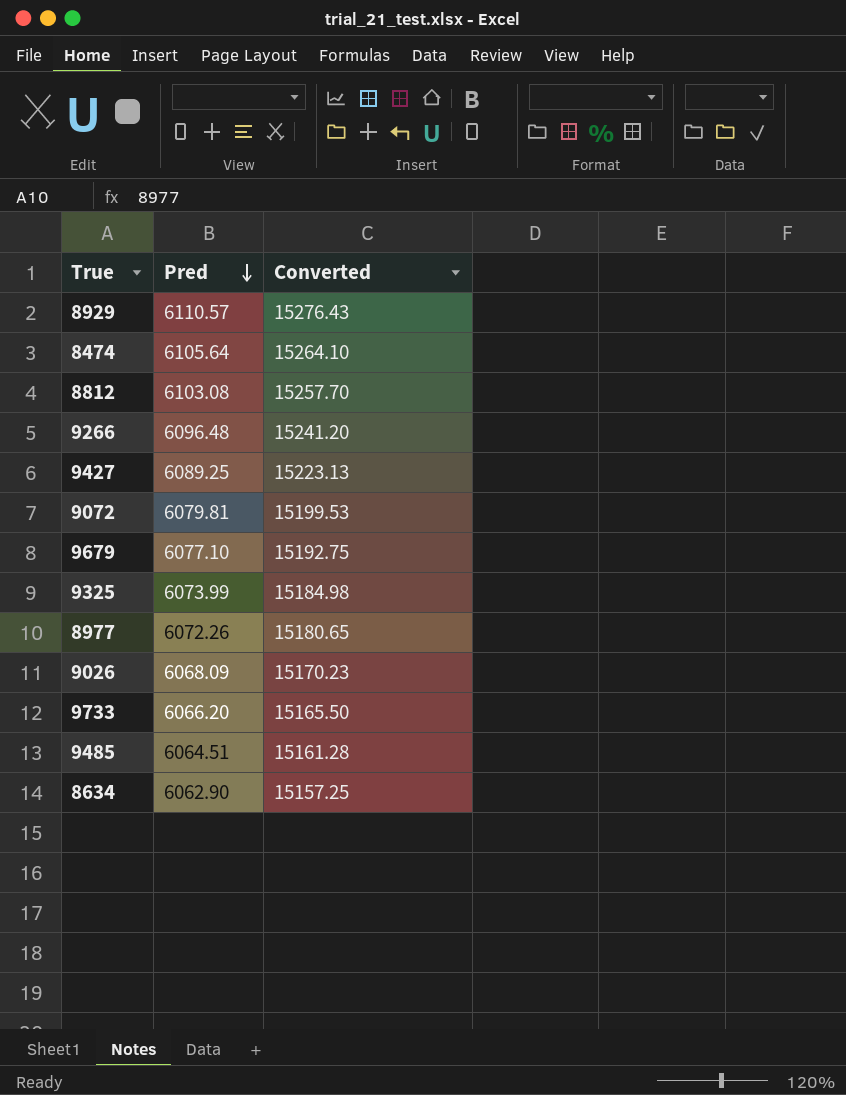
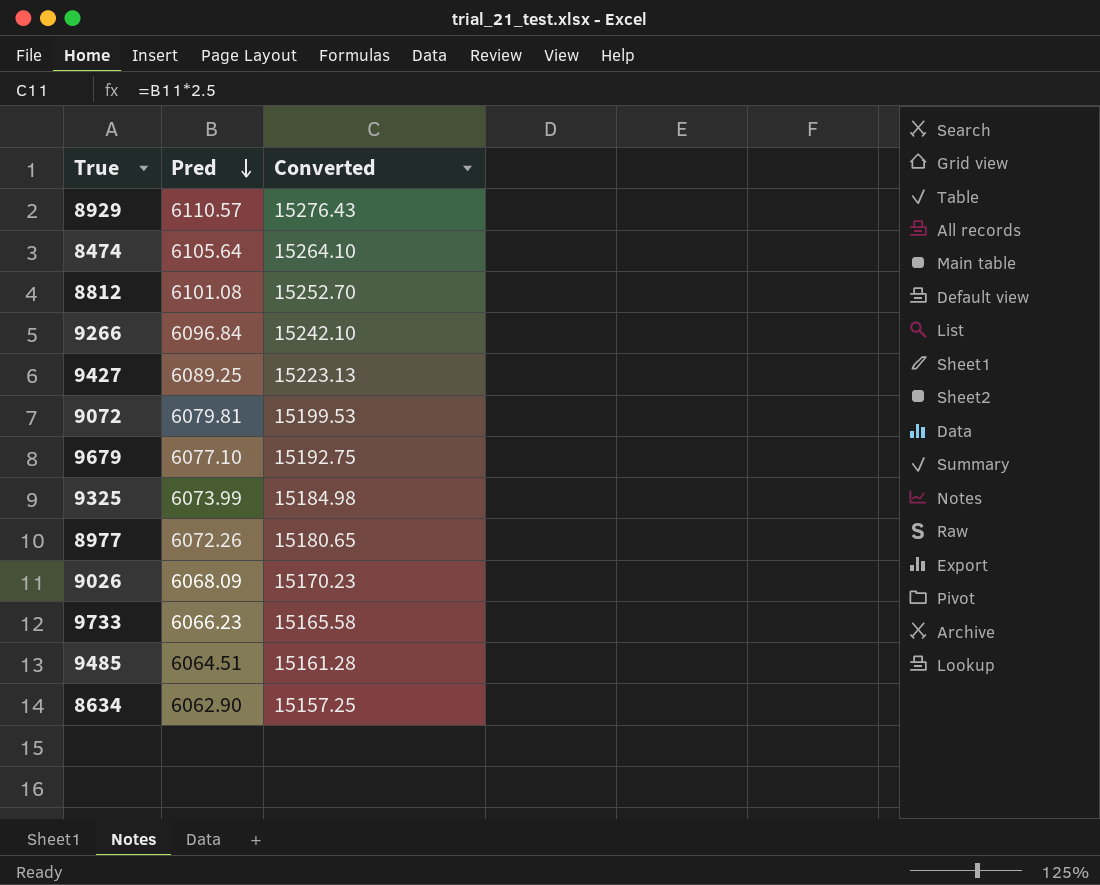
8812 | Pred: 6103.08 -> 6101.08
8812 | Converted: 15257.70 -> 15252.70
9266 | Pred: 6096.48 -> 6096.84
9266 | Converted: 15241.20 -> 15242.10
9733 | Pred: 6066.20 -> 6066.23
9733 | Converted: 15165.50 -> 15165.58

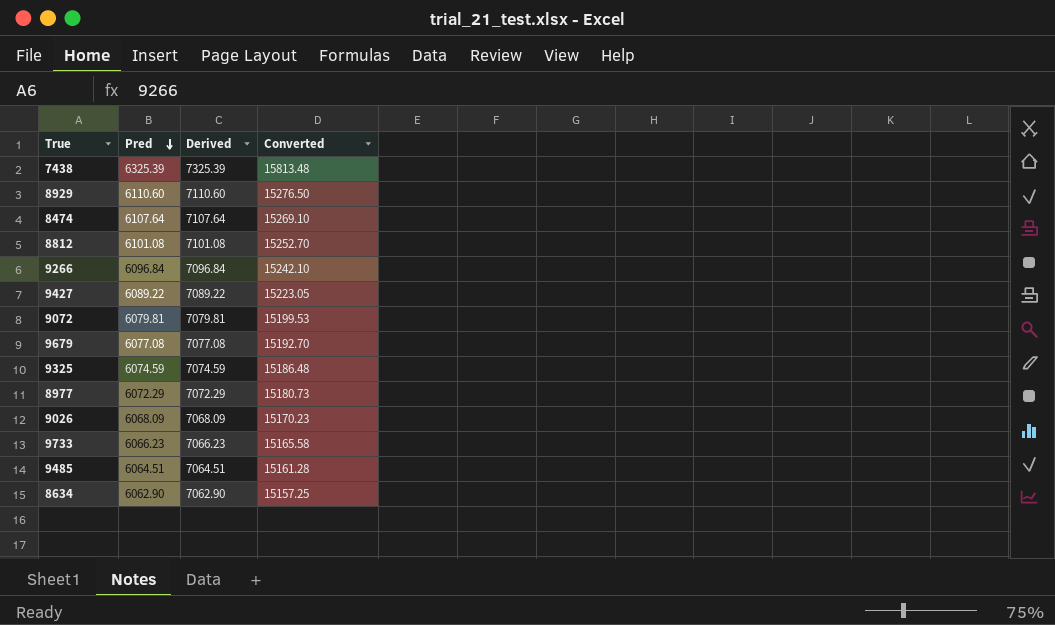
column Derived | formula: none -> [Pred] + 1000
row 7438: none -> 6325.39 | 7325.39 | 15813.48
8929 | Pred: 6110.57 -> 6110.60
8929 | Converted: 15276.43 -> 15276.50
8474 | Pred: 6105.64 -> 6107.64
8474 | Converted: 15264.10 -> 15269.10
9427 | Pred: 6089.25 -> 6089.22
9427 | Converted: 15223.13 -> 15223.05
9679 | Pred: 6077.10 -> 6077.08
9679 | Converted: 15192.75 -> 15192.70
9325 | Pred: 6073.99 -> 6074.59
9325 | Converted: 15184.98 -> 15186.48
8977 | Pred: 6072.26 -> 6072.29
8977 | Converted: 15180.65 -> 15180.73

